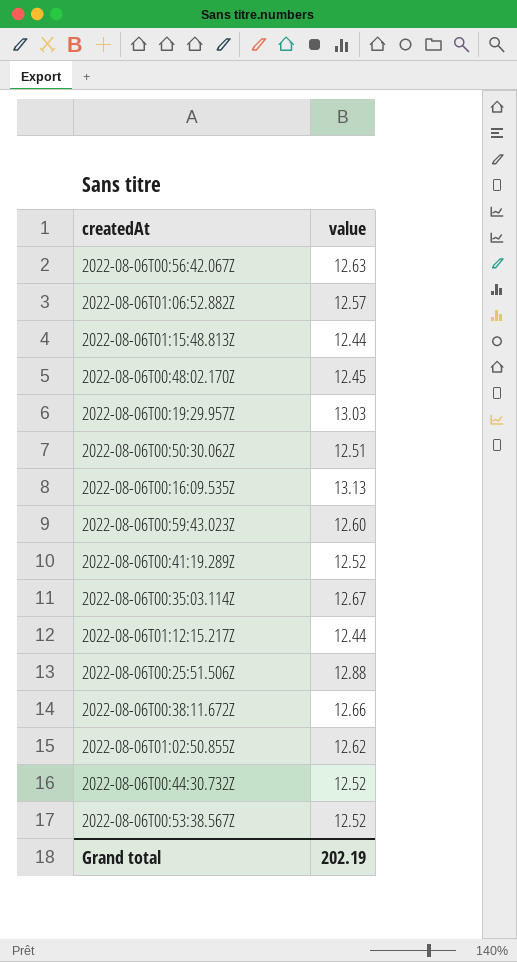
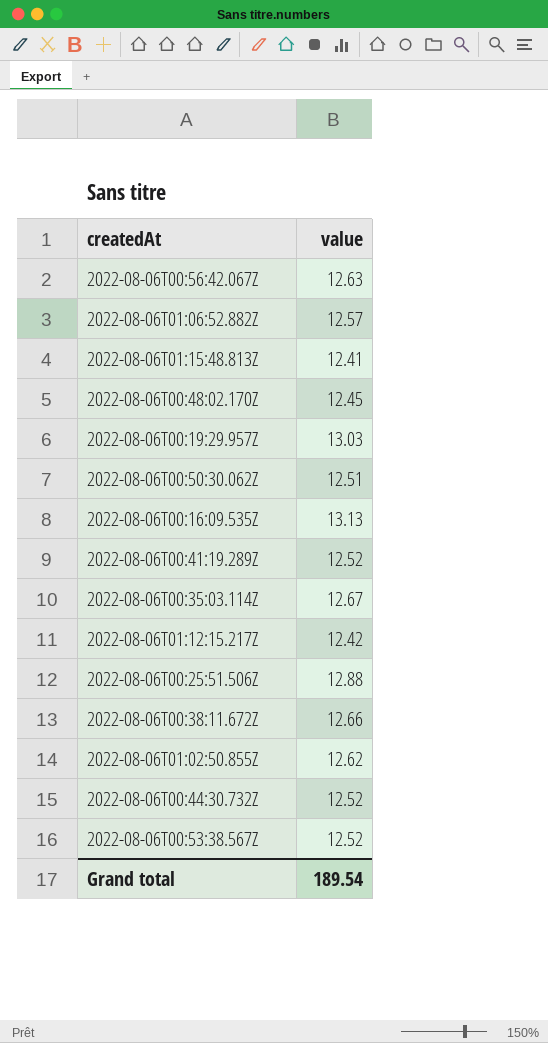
row 2022-08-06T00:59:43.023Z: 12.60 -> none
2022-08-06T01:15:48.813Z | value: 12.44 -> 12.41
2022-08-06T01:12:15.217Z | value: 12.44 -> 12.42
Grand total | value: 202.19 -> 189.54

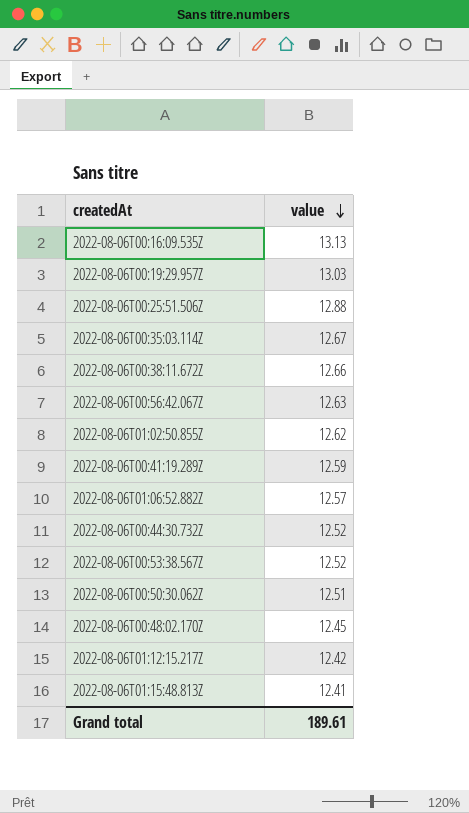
row order: none -> value descending
2022-08-06T00:41:19.289Z | value: 12.52 -> 12.59
Grand total | value: 189.54 -> 189.61

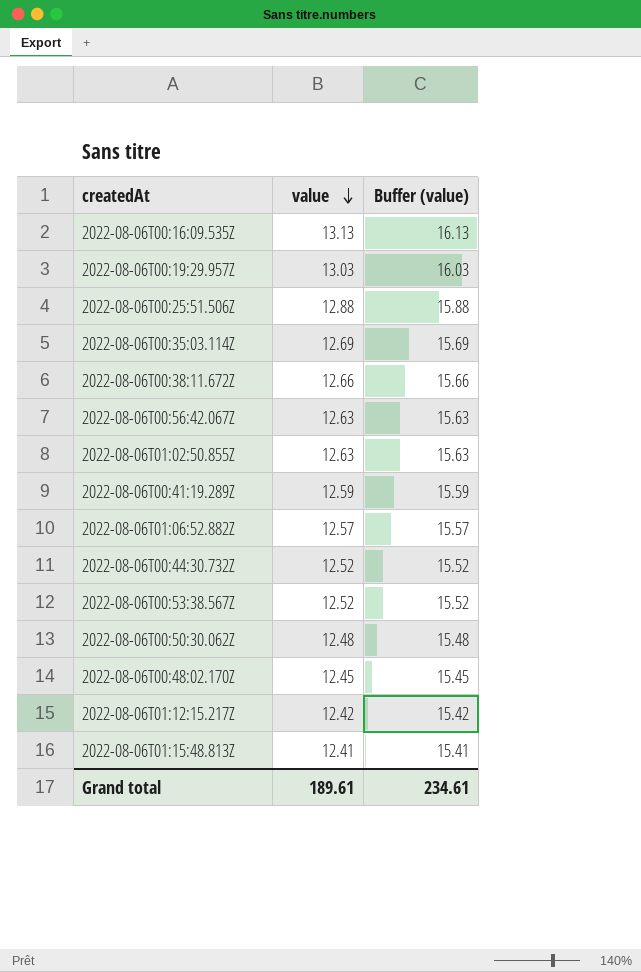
column Buffer (value) | formula: none -> [value] + 3
2022-08-06T00:35:03.114Z | value: 12.67 -> 12.69
2022-08-06T01:02:50.855Z | value: 12.62 -> 12.63
2022-08-06T00:50:30.062Z | value: 12.51 -> 12.48

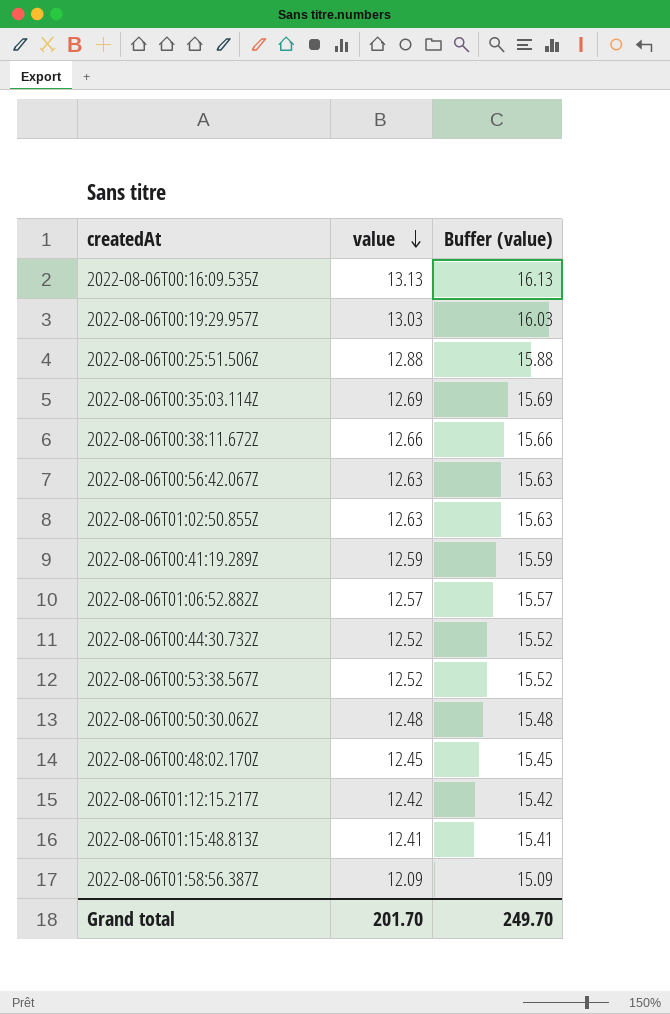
row 2022-08-06T01:58:56.387Z: none -> 12.09 | 15.09
Grand total | value: 189.61 -> 201.70
Grand total | Buffer (value): 234.61 -> 249.70

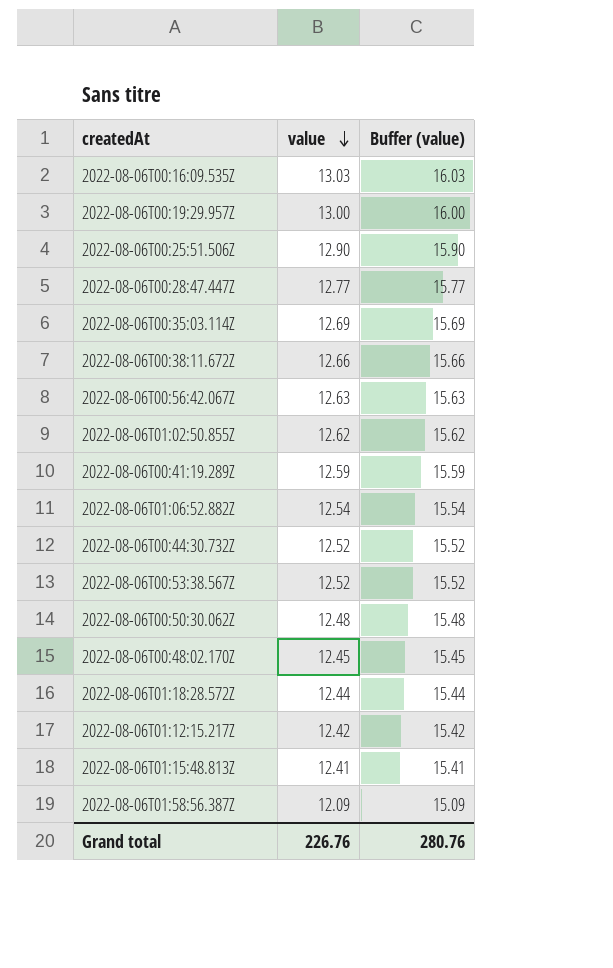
2022-08-06T00:16:09.535Z | value: 13.13 -> 13.03
2022-08-06T00:16:09.535Z | Buffer (value): 16.13 -> 16.03
2022-08-06T00:19:29.957Z | value: 13.03 -> 13.00
2022-08-06T00:19:29.957Z | Buffer (value): 16.03 -> 16.00
2022-08-06T00:25:51.506Z | value: 12.88 -> 12.90
2022-08-06T00:25:51.506Z | Buffer (value): 15.88 -> 15.90
row 2022-08-06T00:28:47.447Z: none -> 12.77 | 15.77
2022-08-06T01:02:50.855Z | value: 12.63 -> 12.62
2022-08-06T01:02:50.855Z | Buffer (value): 15.63 -> 15.62
2022-08-06T01:06:52.882Z | value: 12.57 -> 12.54
2022-08-06T01:06:52.882Z | Buffer (value): 15.57 -> 15.54
row 2022-08-06T01:18:28.572Z: none -> 12.44 | 15.44
Grand total | value: 201.70 -> 226.76
Grand total | Buffer (value): 249.70 -> 280.76

